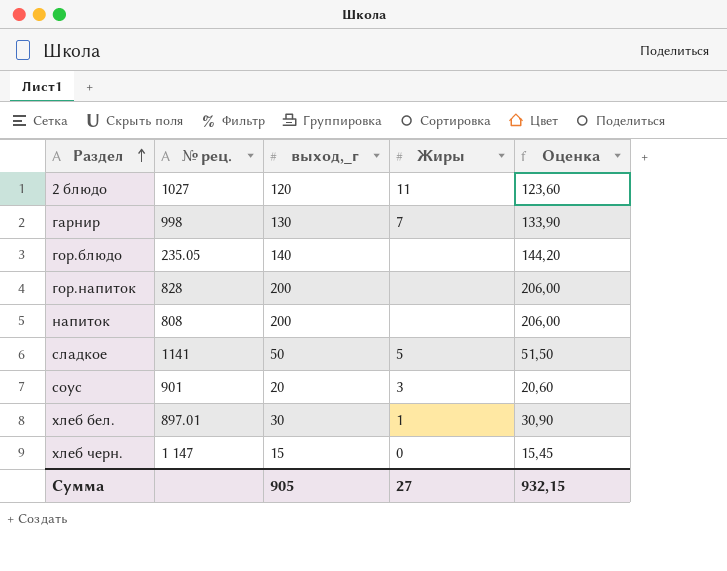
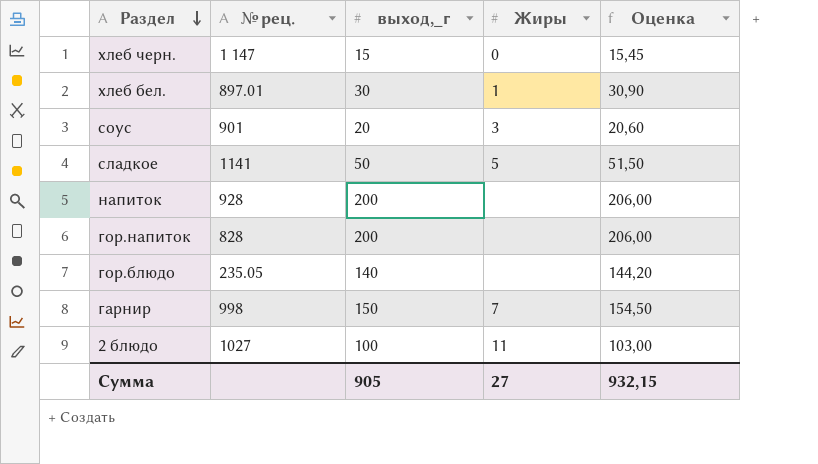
row order: Раздел ascending -> Раздел descending
напиток | № рец.: 808 -> 928
гарнир | выход,_г: 130 -> 150
гарнир | Оценка: 133,90 -> 154,50
2 блюдо | выход,_г: 120 -> 100
2 блюдо | Оценка: 123,60 -> 103,00

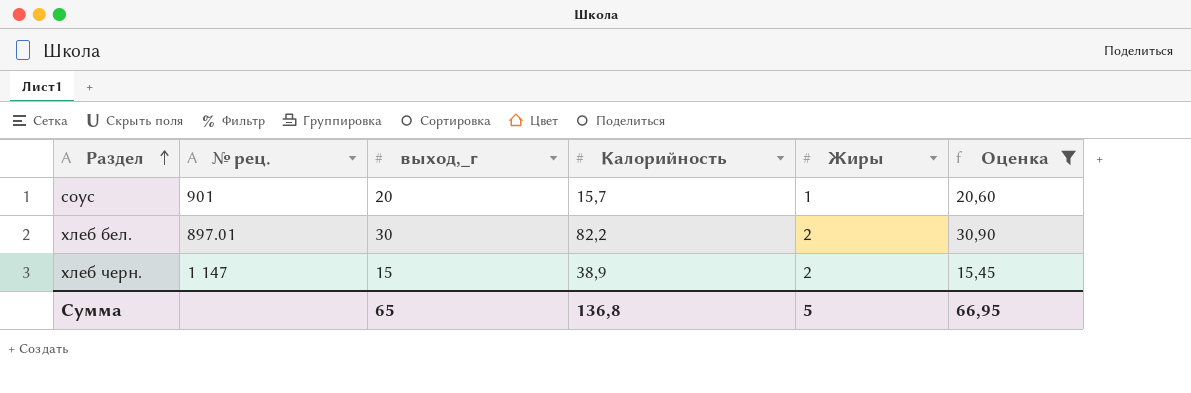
filter: none -> Оценка <= 30,90
row order: Раздел descending -> Раздел ascending
column Калорийность | position: none -> 4
соус | Жиры: 3 -> 1
хлеб бел. | Жиры: 1 -> 2
хлеб черн. | Жиры: 0 -> 2
Сумма | выход,_г: 905 -> 65
Сумма | Жиры: 27 -> 5
Сумма | Оценка: 932,15 -> 66,95

